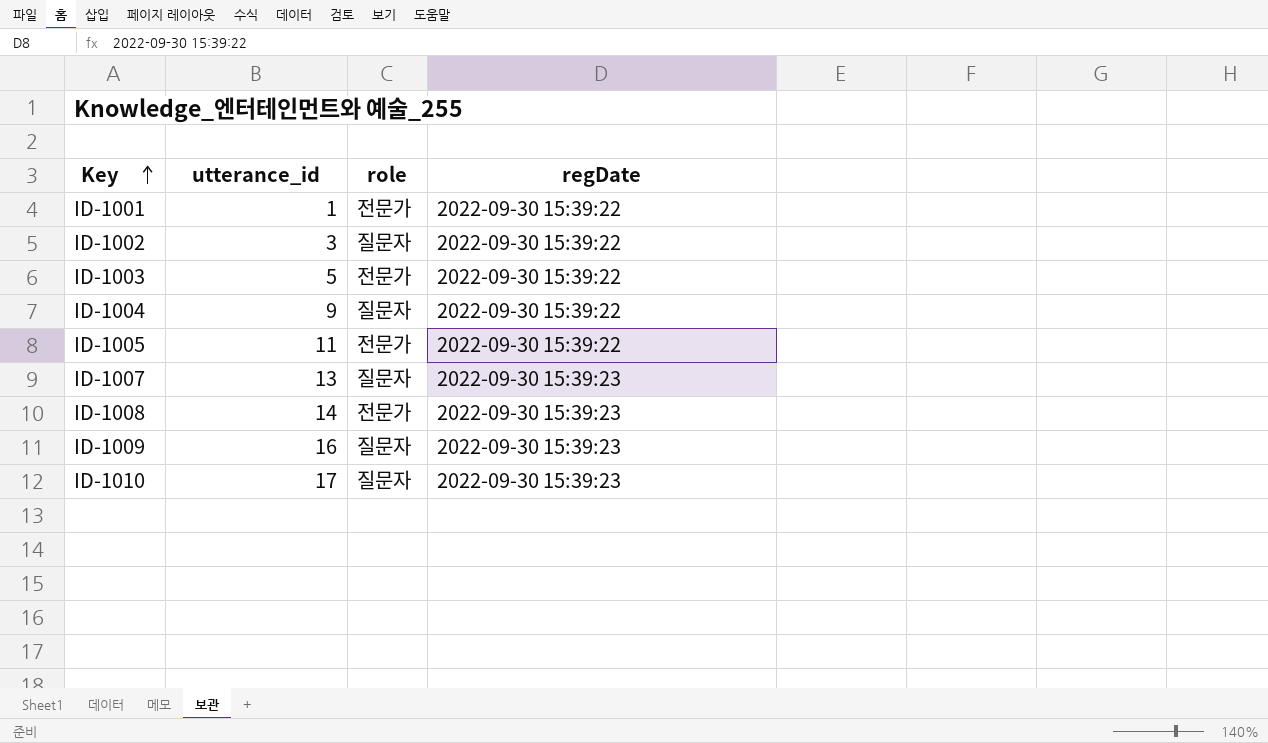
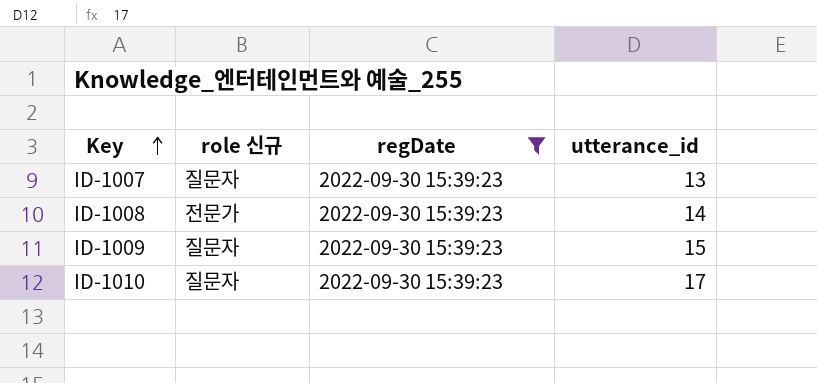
filter: none -> regDate = 2022-09-30 15:39:23
column name: role -> role 신규
column utterance_id | position: 2 -> 4
ID-1009 | utterance_id: 16 -> 15

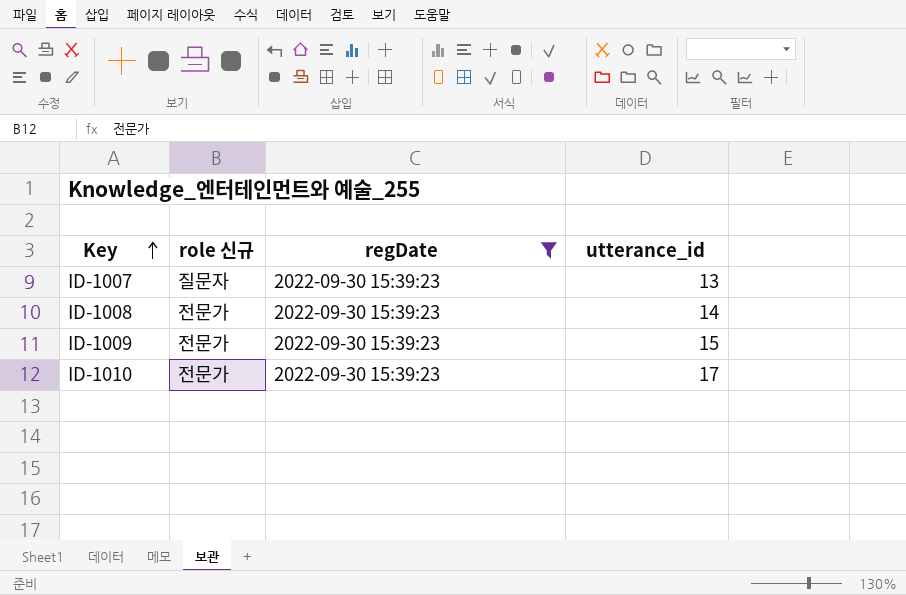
ID-1009 | role 신규: 질문자 -> 전문가
ID-1010 | role 신규: 질문자 -> 전문가

